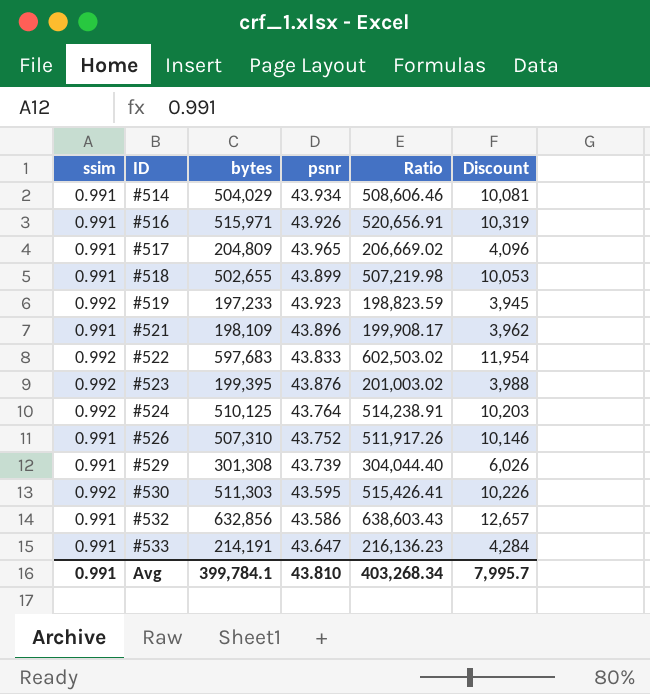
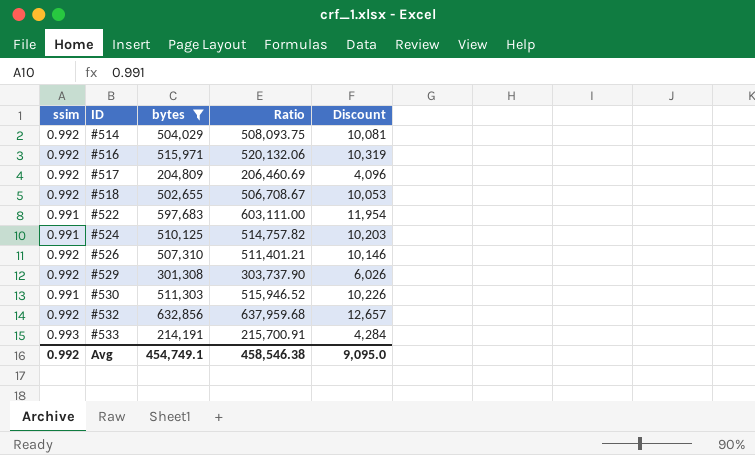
filter: none -> bytes >= 204,809
column psnr | position: 4 -> none
#514 | ssim: 0.991 -> 0.992
#514 | Ratio: 508,606.46 -> 508,093.75
#516 | ssim: 0.991 -> 0.992
#516 | Ratio: 520,656.91 -> 520,132.06
#517 | ssim: 0.991 -> 0.992
#517 | Ratio: 206,669.02 -> 206,460.69
#518 | ssim: 0.991 -> 0.992
#518 | Ratio: 507,219.98 -> 506,708.67
#522 | ssim: 0.992 -> 0.991
#522 | Ratio: 602,503.02 -> 603,111.00
#524 | ssim: 0.992 -> 0.991
#524 | Ratio: 514,238.91 -> 514,757.82
#526 | ssim: 0.991 -> 0.992
#526 | Ratio: 511,917.26 -> 511,401.21
#529 | ssim: 0.991 -> 0.992
#529 | Ratio: 304,044.40 -> 303,737.90
#530 | ssim: 0.992 -> 0.991
#530 | Ratio: 515,426.41 -> 515,946.52
#532 | ssim: 0.991 -> 0.992
#532 | Ratio: 638,603.43 -> 637,959.68
#533 | ssim: 0.991 -> 0.993
#533 | Ratio: 216,136.23 -> 215,700.91
Avg | ssim: 0.991 -> 0.992
Avg | bytes: 399,784.1 -> 454,749.1
Avg | Ratio: 403,268.34 -> 458,546.38
Avg | Discount: 7,995.7 -> 9,095.0

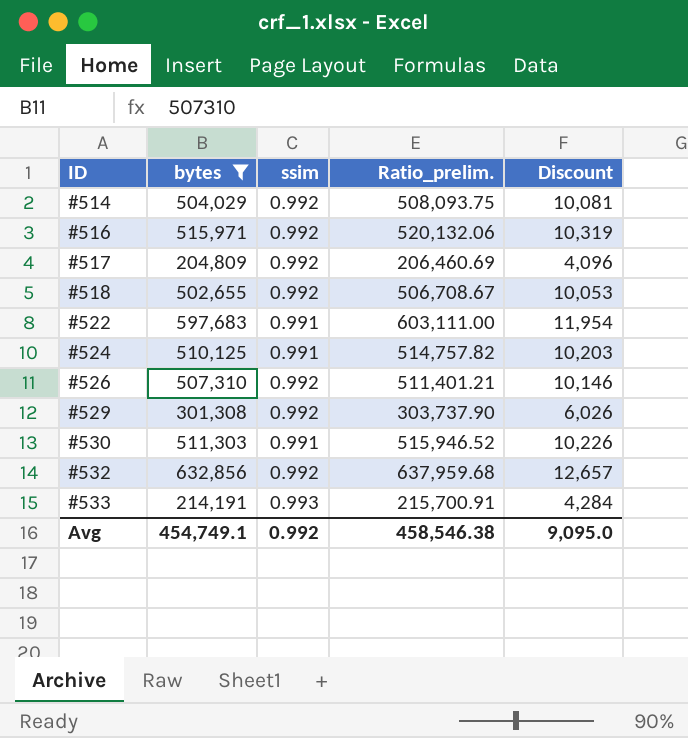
column ssim | position: 1 -> 3
column name: Ratio -> Ratio_prelim.

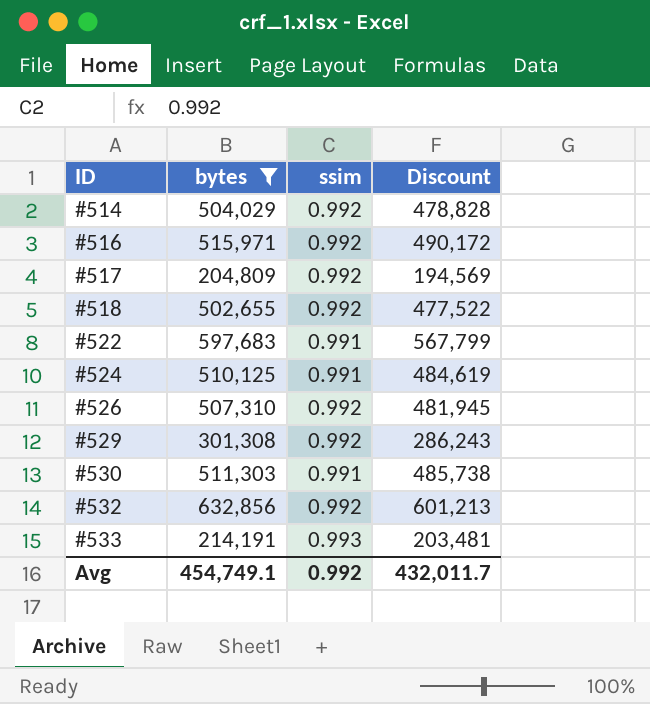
column Ratio_prelim. | formula: [bytes] / [ssim] -> none
column Discount | formula: [bytes] * 0.02 -> [bytes] * 0.95
Avg | Discount: 9,095.0 -> 432,011.7

